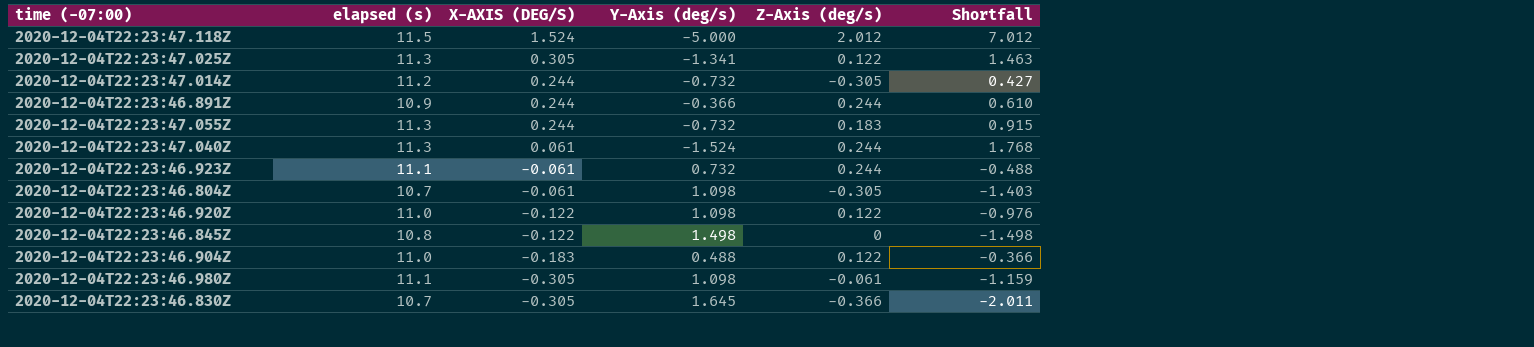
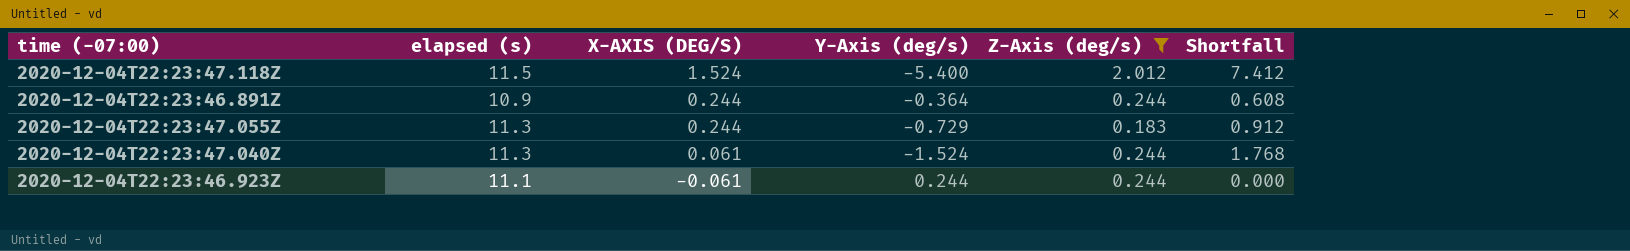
filter: none -> Z-Axis (deg/s) >= 0.183
2020-12-04T22:23:47.118Z | Y-Axis (deg/s): -5.000 -> -5.400
2020-12-04T22:23:47.118Z | Shortfall: 7.012 -> 7.412
2020-12-04T22:23:46.891Z | Y-Axis (deg/s): -0.366 -> -0.364
2020-12-04T22:23:46.891Z | Shortfall: 0.610 -> 0.608
2020-12-04T22:23:47.055Z | Y-Axis (deg/s): -0.732 -> -0.729
2020-12-04T22:23:47.055Z | Shortfall: 0.915 -> 0.912
2020-12-04T22:23:46.923Z | Y-Axis (deg/s): 0.732 -> 0.244
2020-12-04T22:23:46.923Z | Shortfall: -0.488 -> 0.000

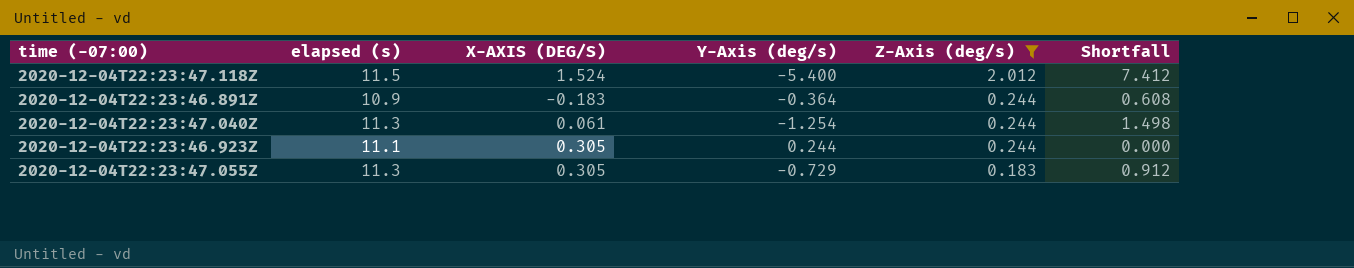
row order: X-AXIS (DEG/S) descending -> Z-Axis (deg/s) descending
2020-12-04T22:23:46.891Z | X-AXIS (DEG/S): 0.244 -> -0.183
2020-12-04T22:23:47.040Z | Y-Axis (deg/s): -1.524 -> -1.254
2020-12-04T22:23:47.040Z | Shortfall: 1.768 -> 1.498
2020-12-04T22:23:46.923Z | X-AXIS (DEG/S): -0.061 -> 0.305
2020-12-04T22:23:47.055Z | X-AXIS (DEG/S): 0.244 -> 0.305

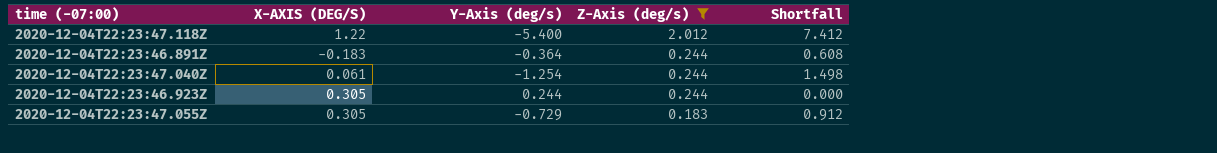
column elapsed (s) | position: 2 -> none
2020-12-04T22:23:47.118Z | X-AXIS (DEG/S): 1.524 -> 1.22

